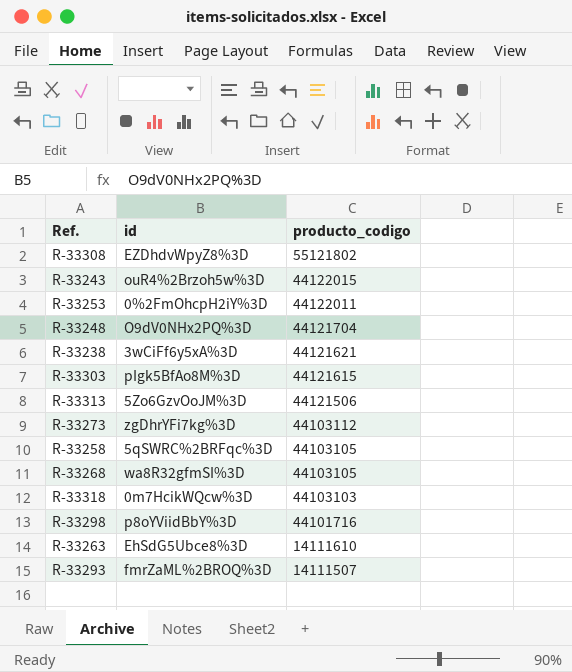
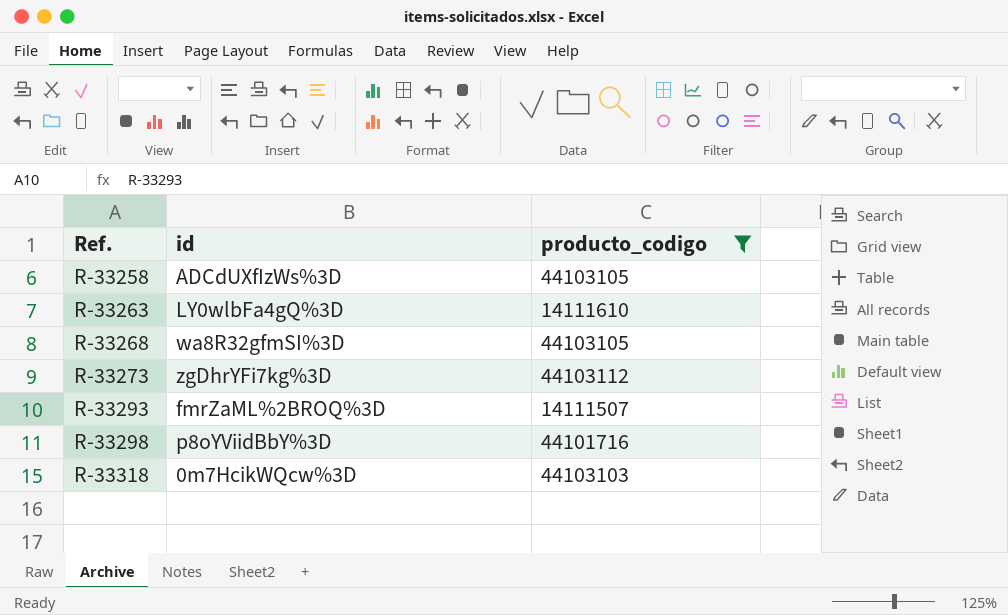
filter: none -> producto_codigo <= 44103112
row order: producto_codigo descending -> Ref. ascending
R-33258 | id: 5qSWRC%2BRFqc%3D -> ADCdUXfIzWs%3D
R-33263 | id: EhSdG5Ubce8%3D -> LY0wlbFa4gQ%3D

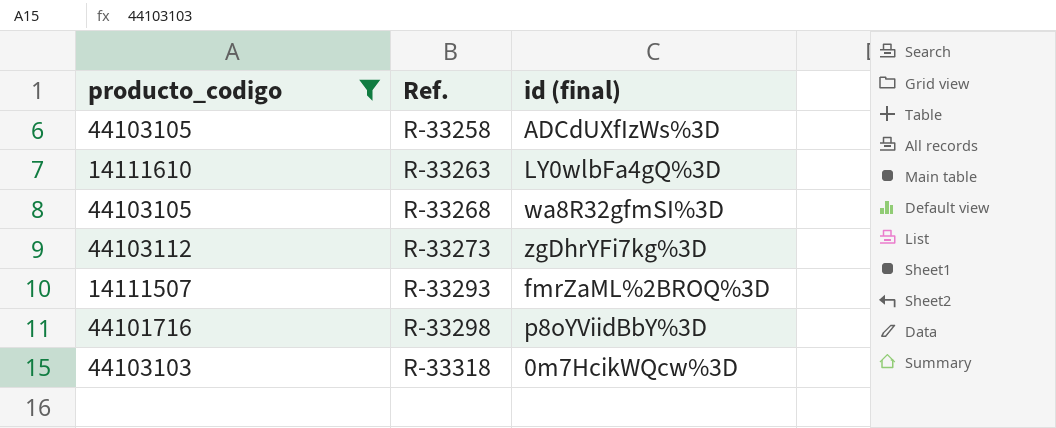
column producto_codigo | position: 3 -> 1
column name: id -> id (final)

